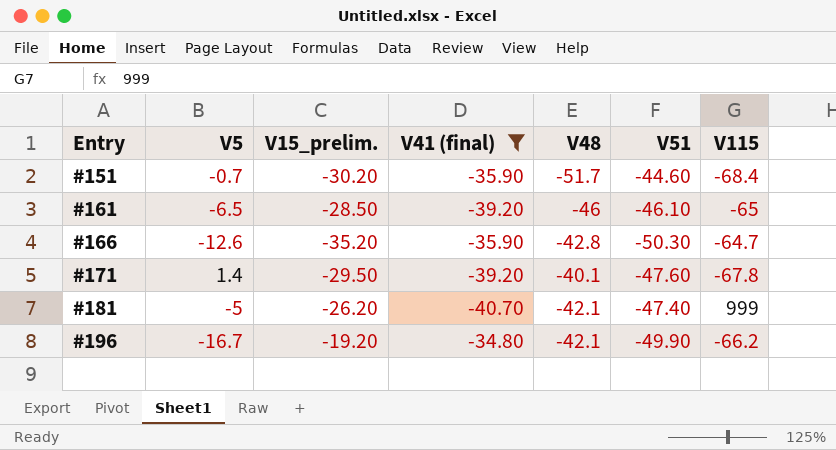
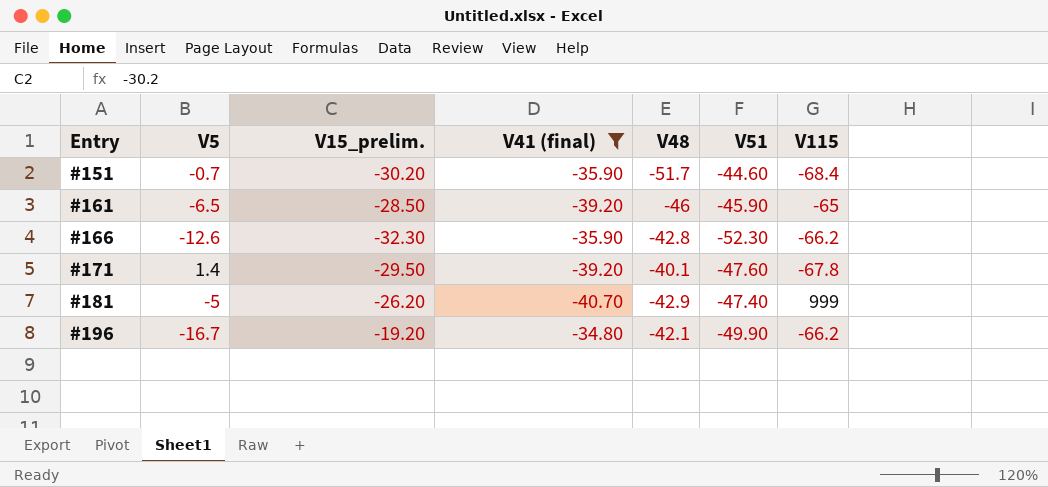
#161 | V51: -46.10 -> -45.90
#166 | V15_prelim.: -35.20 -> -32.30
#166 | V51: -50.30 -> -52.30
#166 | V115: -64.7 -> -66.2
#181 | V48: -42.1 -> -42.9

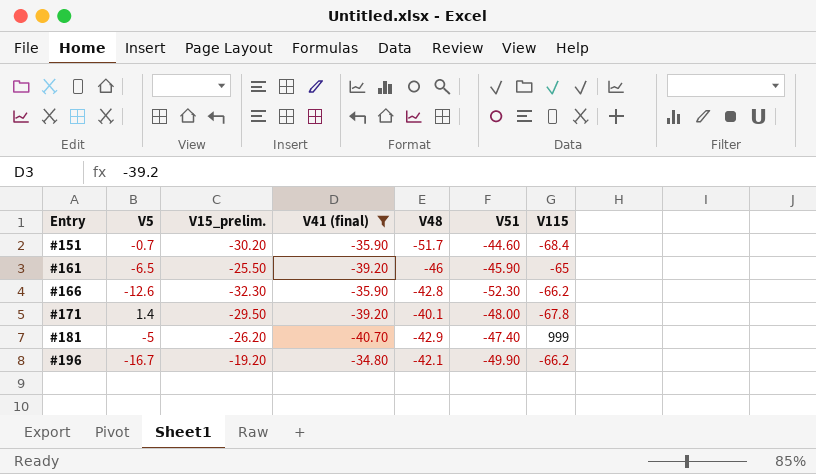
#161 | V15_prelim.: -28.50 -> -25.50
#171 | V51: -47.60 -> -48.00

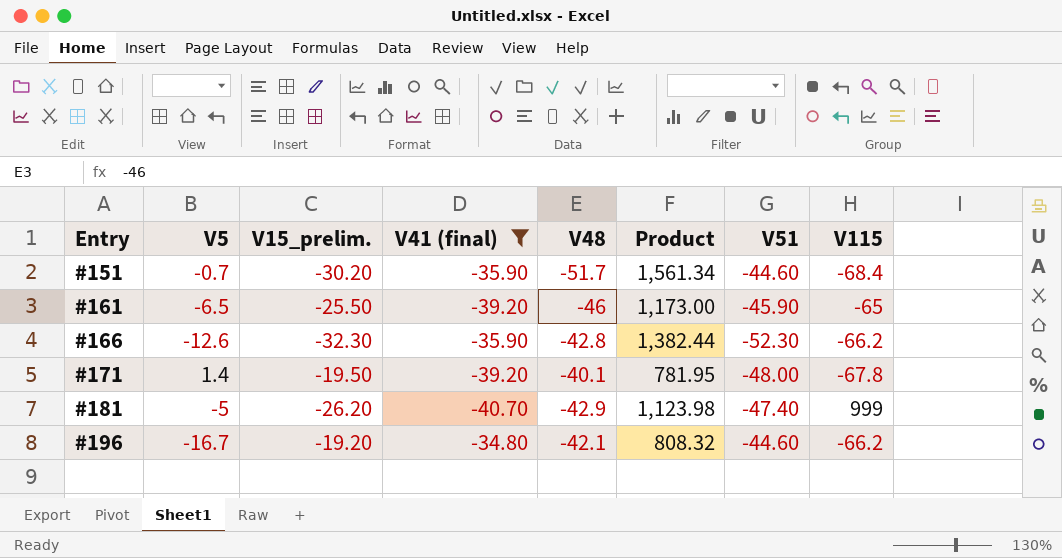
column Product | formula: none -> [V15_prelim.] * [V48]
#171 | V15_prelim.: -29.50 -> -19.50
#196 | V51: -49.90 -> -44.60

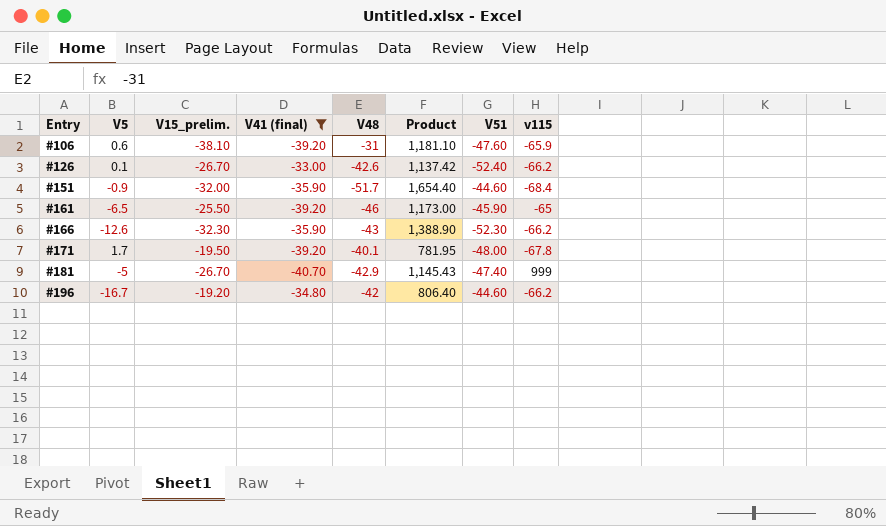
column name: V115 -> v115
row #106: none -> 0.6 | -38.10 | -39.20 | -31 | 1,181.10 | -47.60 | -65.9
row #126: none -> 0.1 | -26.70 | -33.00 | -42.6 | 1,137.42 | -52.40 | -66.2
#151 | V5: -0.7 -> -0.9
#151 | V15_prelim.: -30.20 -> -32.00
#151 | Product: 1,561.34 -> 1,654.40
#166 | V48: -42.8 -> -43
#166 | Product: 1,382.44 -> 1,388.90
#171 | V5: 1.4 -> 1.7
#181 | V15_prelim.: -26.20 -> -26.70
#181 | Product: 1,123.98 -> 1,145.43
#196 | V48: -42.1 -> -42
#196 | Product: 808.32 -> 806.40

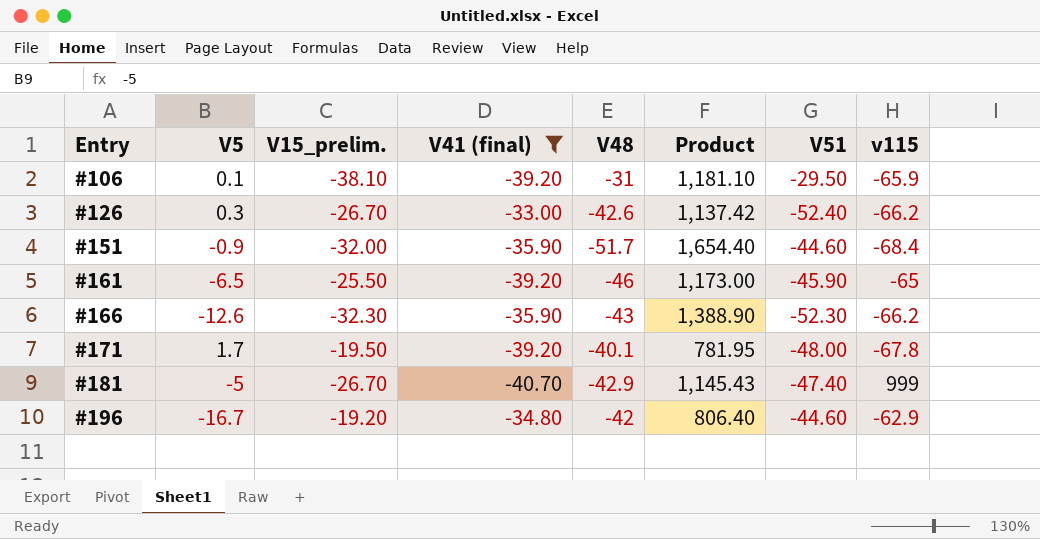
#106 | V5: 0.6 -> 0.1
#106 | V51: -47.60 -> -29.50
#126 | V5: 0.1 -> 0.3
#196 | v115: -66.2 -> -62.9

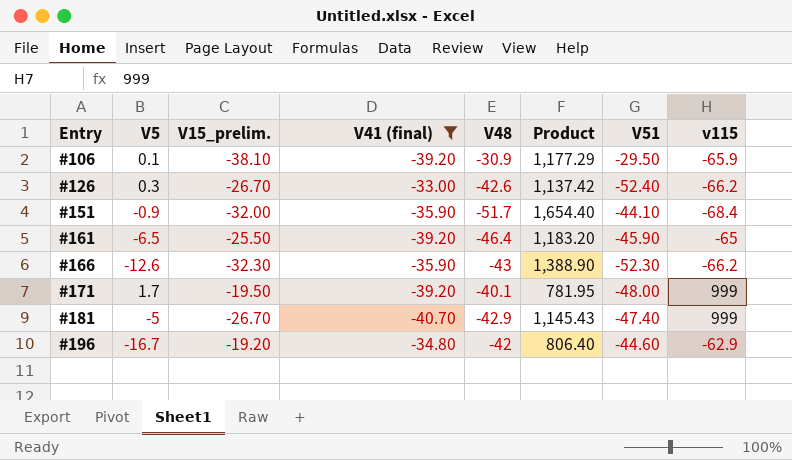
#106 | V48: -31 -> -30.9
#106 | Product: 1,181.10 -> 1,177.29
#151 | V51: -44.60 -> -44.10
#161 | V48: -46 -> -46.4
#161 | Product: 1,173.00 -> 1,183.20
#171 | v115: -67.8 -> 999

